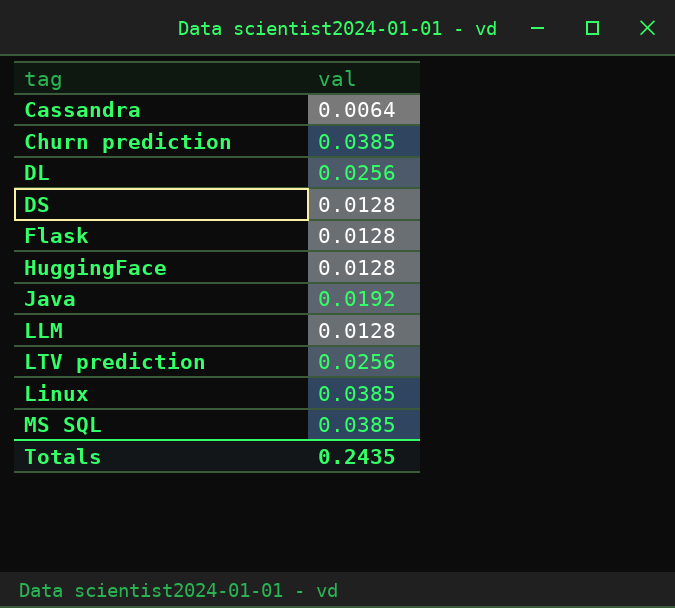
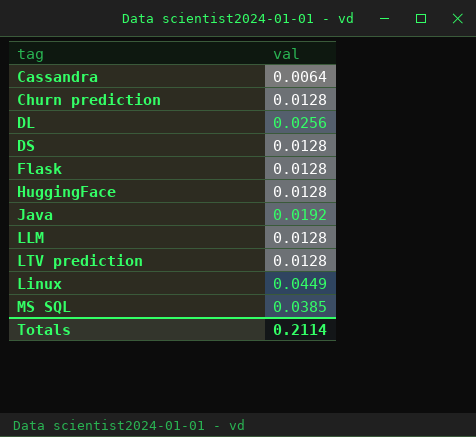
Churn prediction | val: 0.0385 -> 0.0128
LTV prediction | val: 0.0256 -> 0.0128
Linux | val: 0.0385 -> 0.0449
Totals | val: 0.2435 -> 0.2114

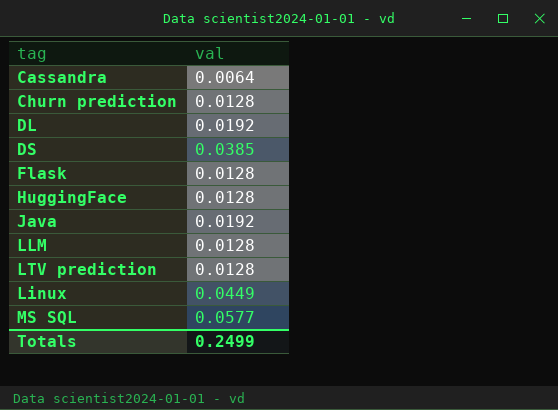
DL | val: 0.0256 -> 0.0192
DS | val: 0.0128 -> 0.0385
MS SQL | val: 0.0385 -> 0.0577
Totals | val: 0.2114 -> 0.2499

